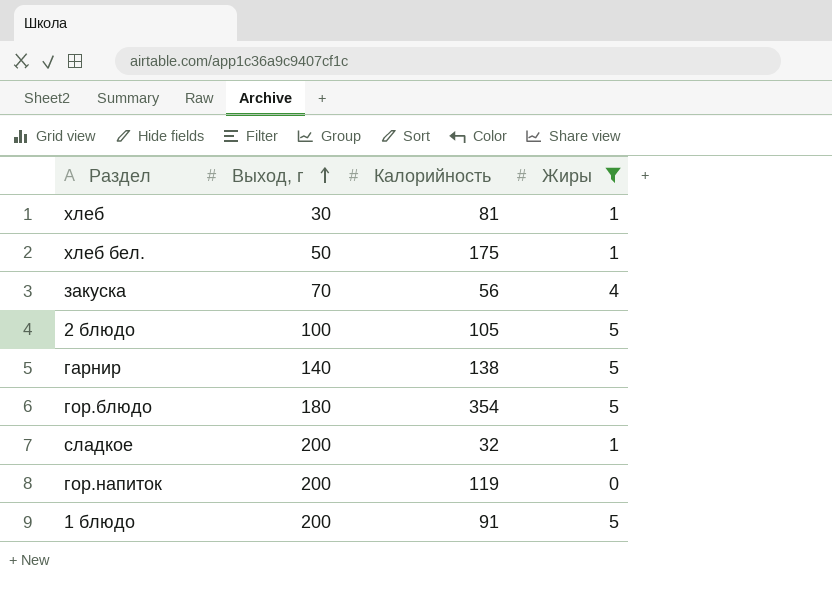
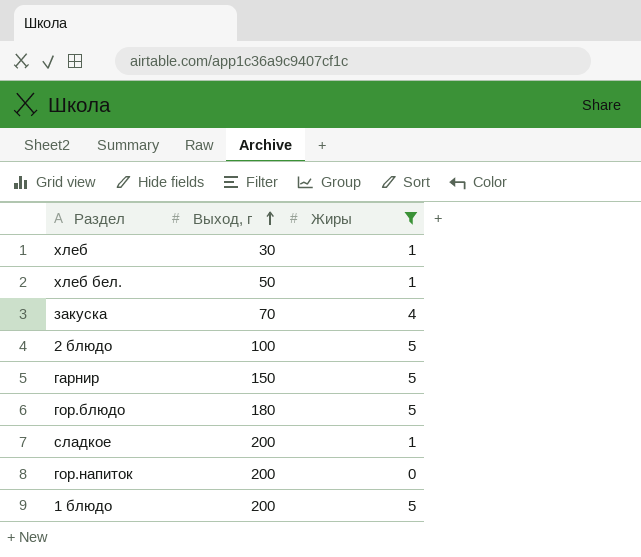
column Калорийность | position: 3 -> none
гарнир | Выход, г: 140 -> 150

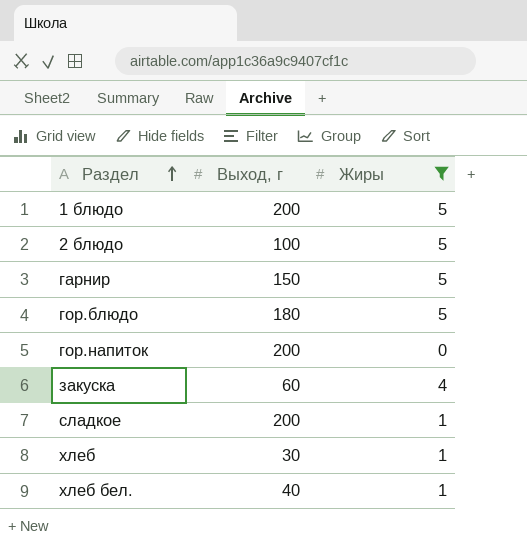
row order: Выход, г ascending -> Раздел ascending
закуска | Выход, г: 70 -> 60
хлеб бел. | Выход, г: 50 -> 40

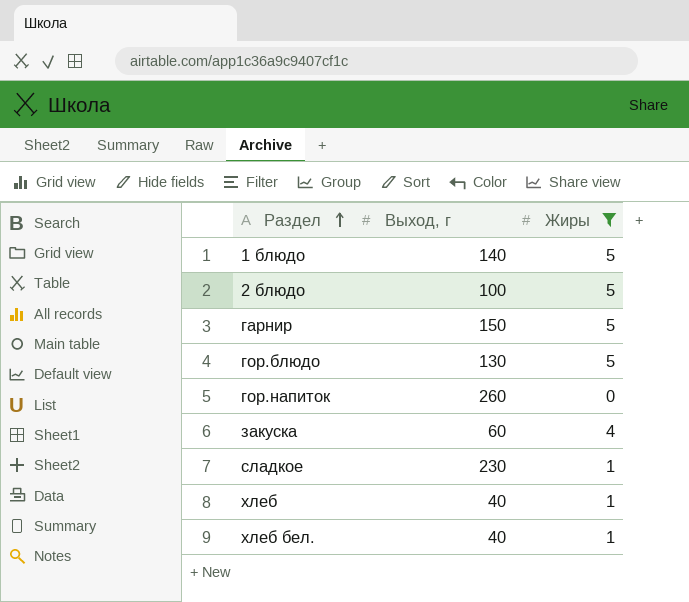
1 блюдо | Выход, г: 200 -> 140
гор.блюдо | Выход, г: 180 -> 130
гор.напиток | Выход, г: 200 -> 260
сладкое | Выход, г: 200 -> 230
хлеб | Выход, г: 30 -> 40

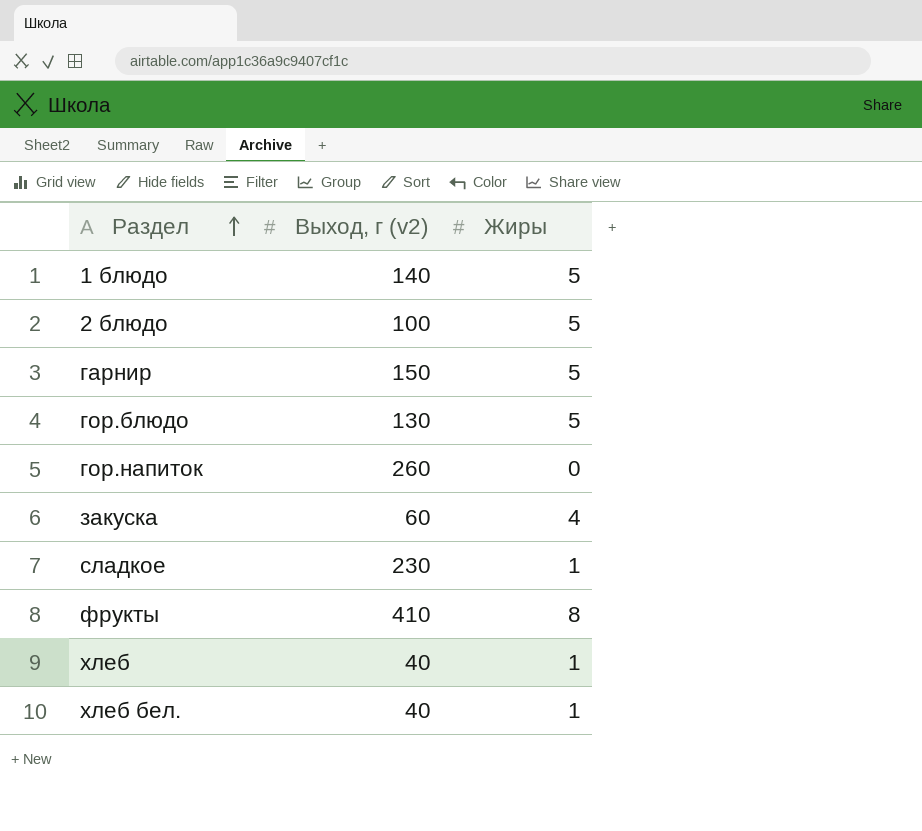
filter: Жиры != 8 -> none
column name: Выход, г -> Выход, г (v2)

